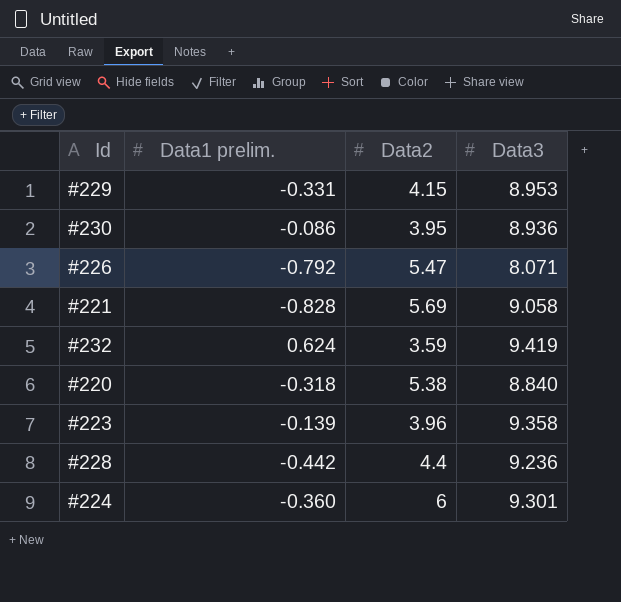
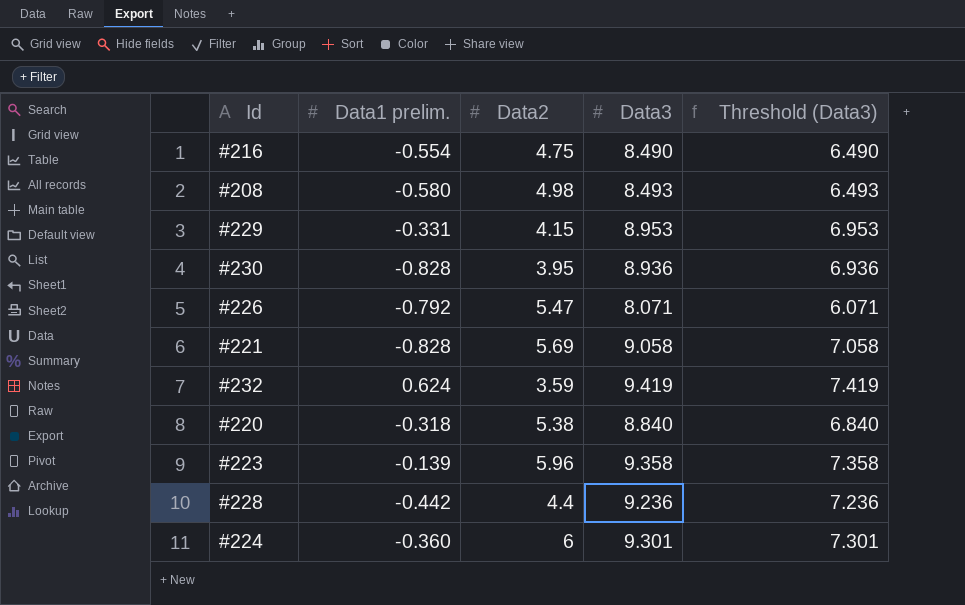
column Threshold (Data3) | formula: none -> [Data3] - 2
row #216: none -> -0.554 | 4.75 | 8.490 | 6.490
row #208: none -> -0.580 | 4.98 | 8.493 | 6.493
#230 | Data1 prelim.: -0.086 -> -0.828
#223 | Data2: 3.96 -> 5.96

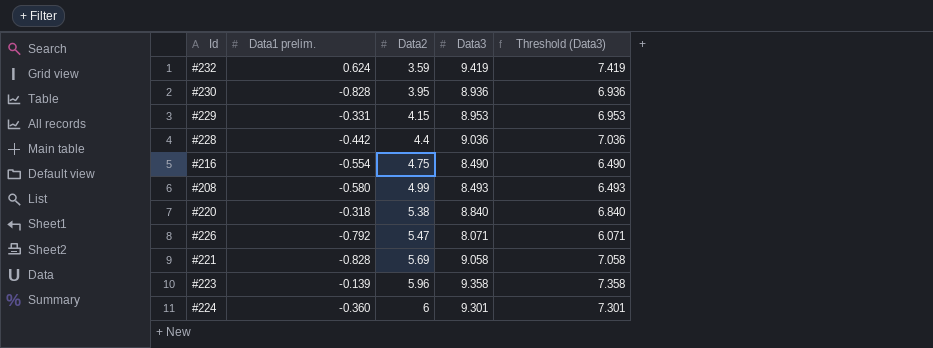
row order: none -> Data2 ascending
#228 | Data3: 9.236 -> 9.036
#228 | Threshold (Data3): 7.236 -> 7.036
#208 | Data2: 4.98 -> 4.99

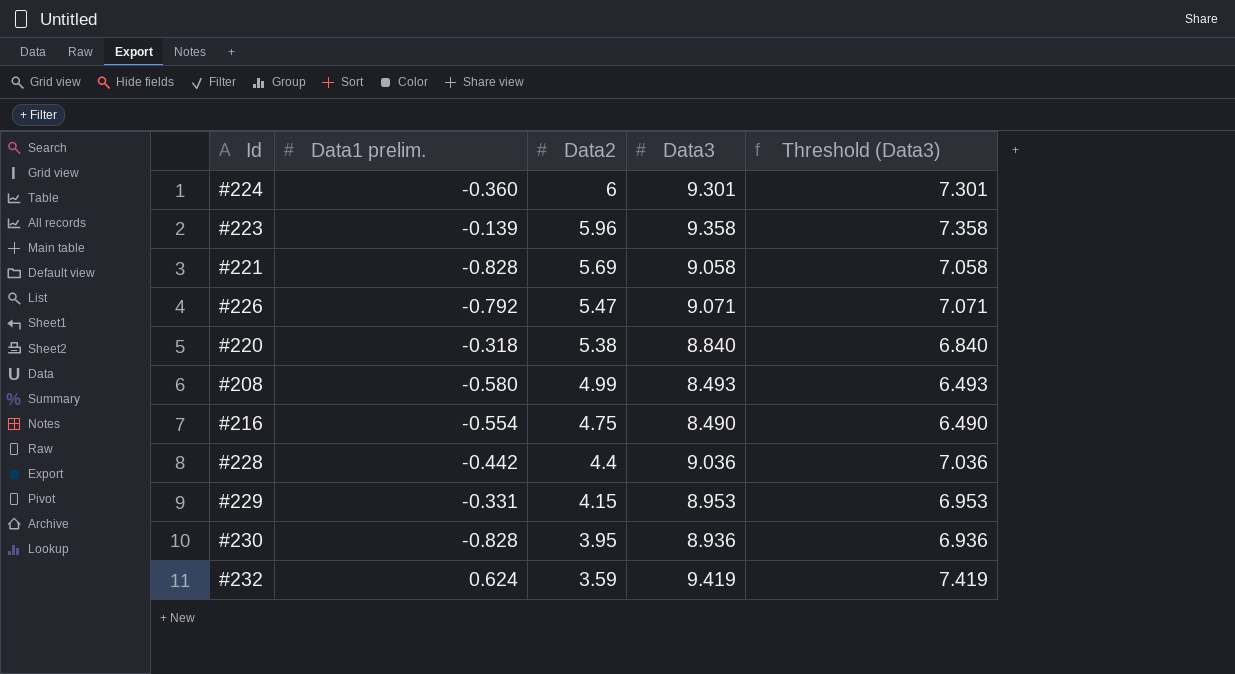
row order: Data2 ascending -> Data2 descending
#226 | Data3: 8.071 -> 9.071
#226 | Threshold (Data3): 6.071 -> 7.071

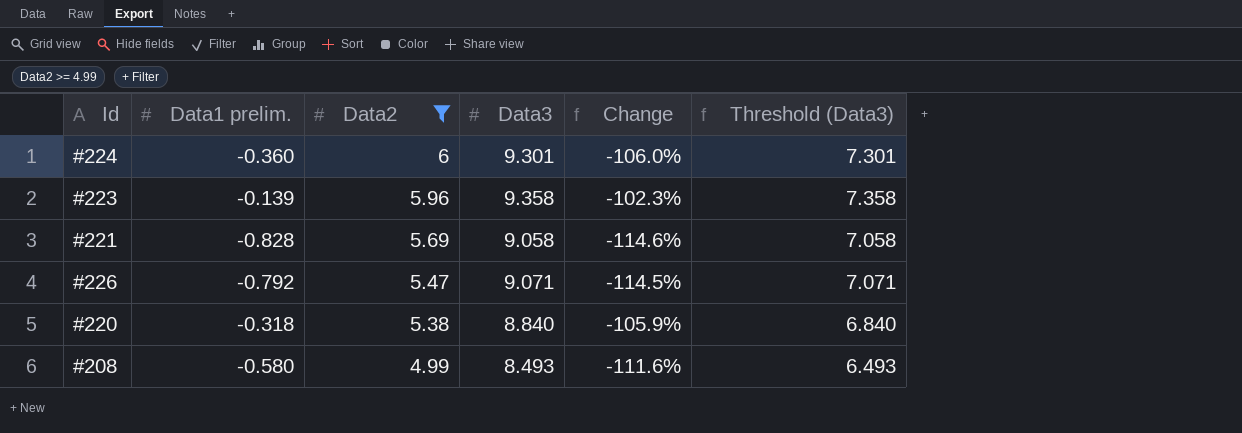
filter: none -> Data2 >= 4.99
column Change | formula: none -> ([Data1 prelim.] - [Data2]) / [Data2]

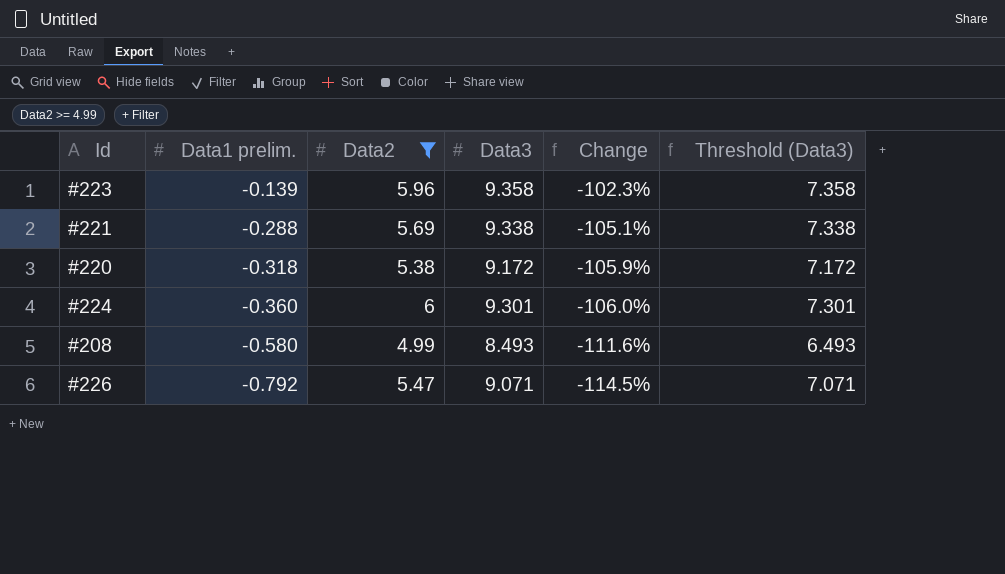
row order: Data2 descending -> Data1 prelim. descending
#221 | Data1 prelim.: -0.828 -> -0.288
#221 | Data3: 9.058 -> 9.338
#221 | Change: -114.6% -> -105.1%
#221 | Threshold (Data3): 7.058 -> 7.338
#220 | Data3: 8.840 -> 9.172
#220 | Threshold (Data3): 6.840 -> 7.172

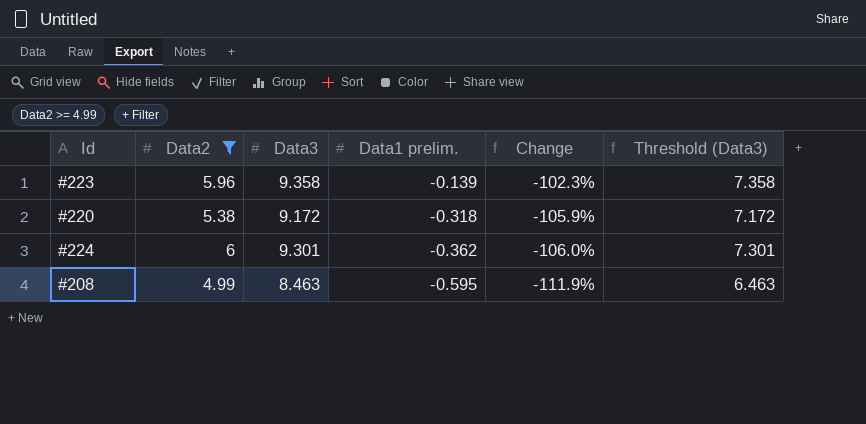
column Data1 prelim. | position: 2 -> 4
row #221: -0.288 | 5.69 | 9.338 | -105.1% | 7.338 -> none
row #226: -0.792 | 5.47 | 9.071 | -114.5% | 7.071 -> none
#224 | Data1 prelim.: -0.360 -> -0.362
#208 | Data3: 8.493 -> 8.463
#208 | Data1 prelim.: -0.580 -> -0.595
#208 | Change: -111.6% -> -111.9%
#208 | Threshold (Data3): 6.493 -> 6.463

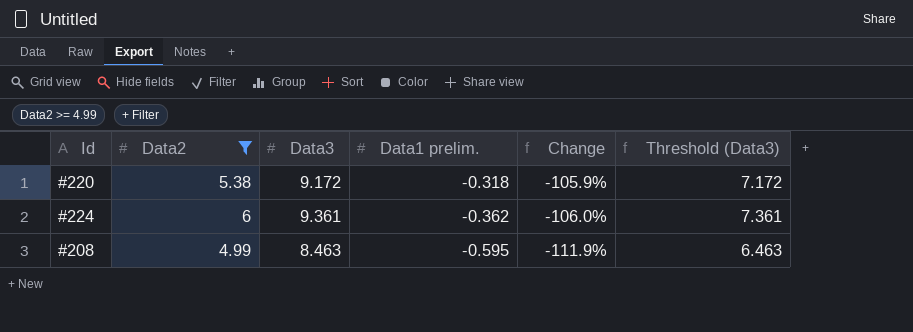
row #223: 5.96 | 9.358 | -0.139 | -102.3% | 7.358 -> none
#224 | Data3: 9.301 -> 9.361
#224 | Threshold (Data3): 7.301 -> 7.361

